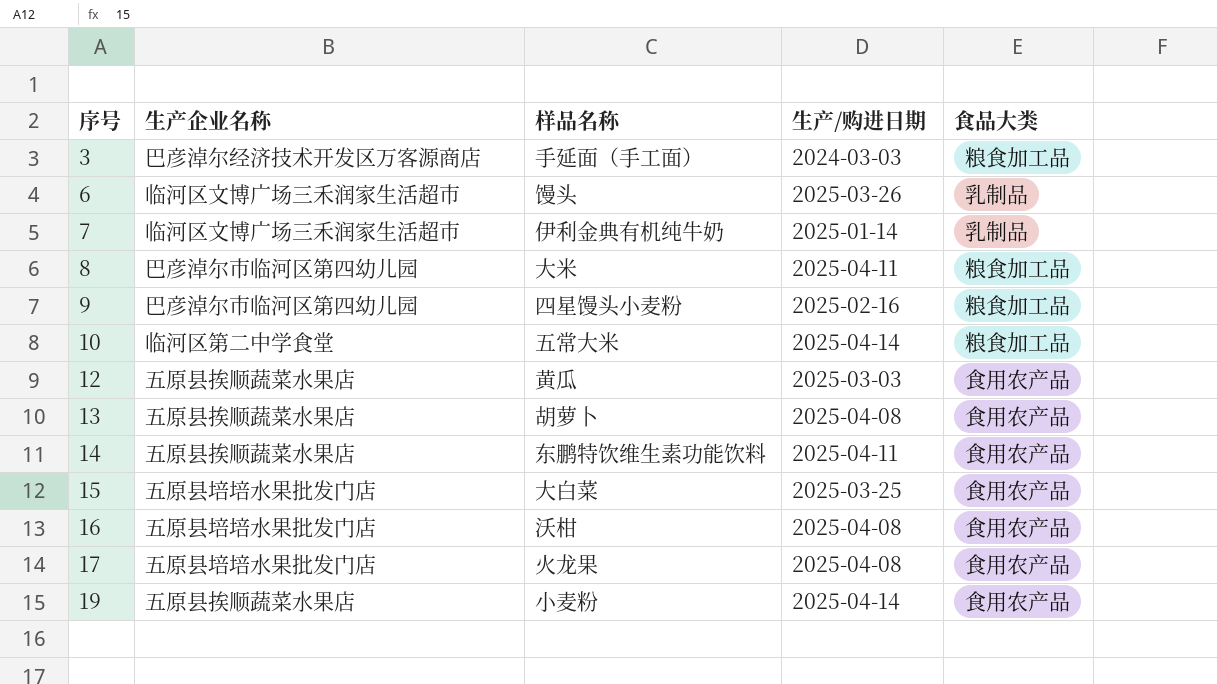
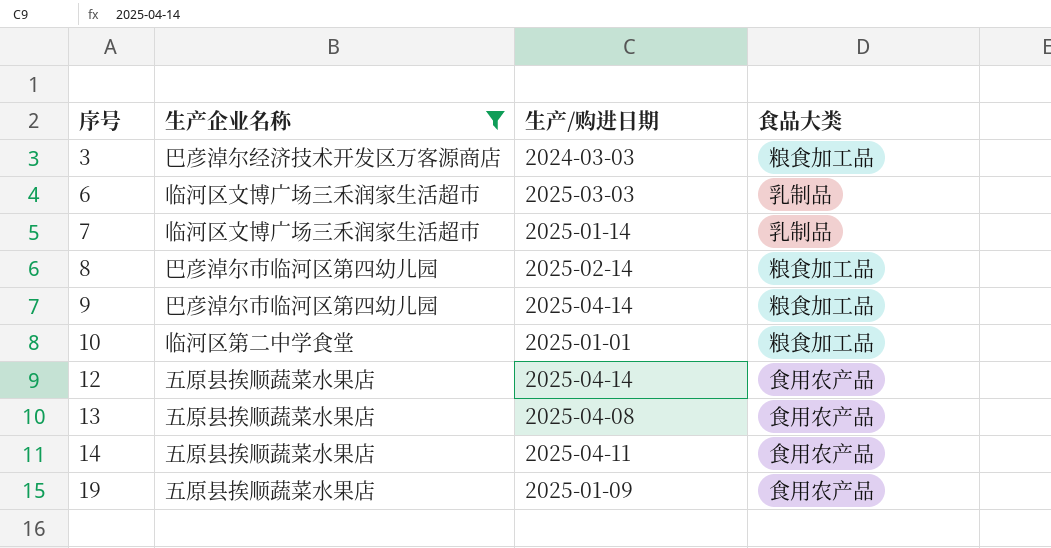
filter: none -> 生产企业名称 != 五原县培培水果批发门店
column 样品名称 | position: 3 -> none
6 | 生产/购进日期: 2025-03-26 -> 2025-03-03
8 | 生产/购进日期: 2025-04-11 -> 2025-02-14
9 | 生产/购进日期: 2025-02-16 -> 2025-04-14
10 | 生产/购进日期: 2025-04-14 -> 2025-01-01
12 | 生产/购进日期: 2025-03-03 -> 2025-04-14
19 | 生产/购进日期: 2025-04-14 -> 2025-01-09

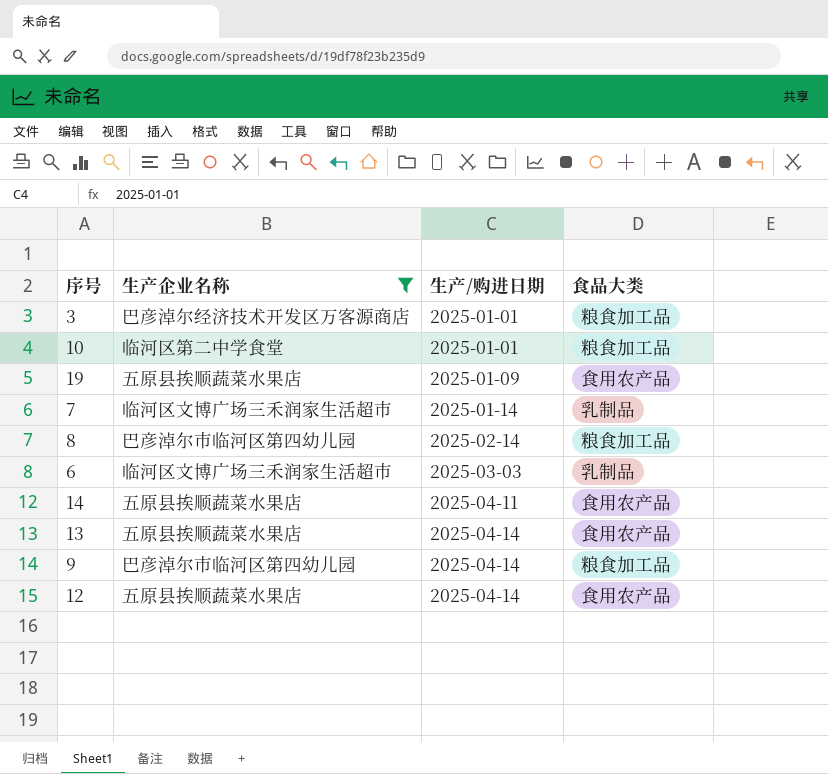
row order: 序号 ascending -> 生产/购进日期 ascending
3 | 生产/购进日期: 2024-03-03 -> 2025-01-01
13 | 生产/购进日期: 2025-04-08 -> 2025-04-14

